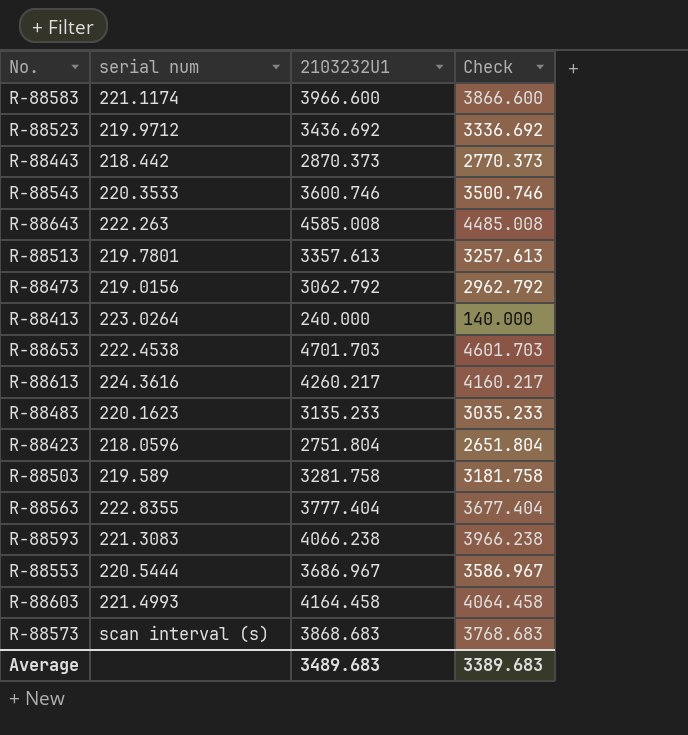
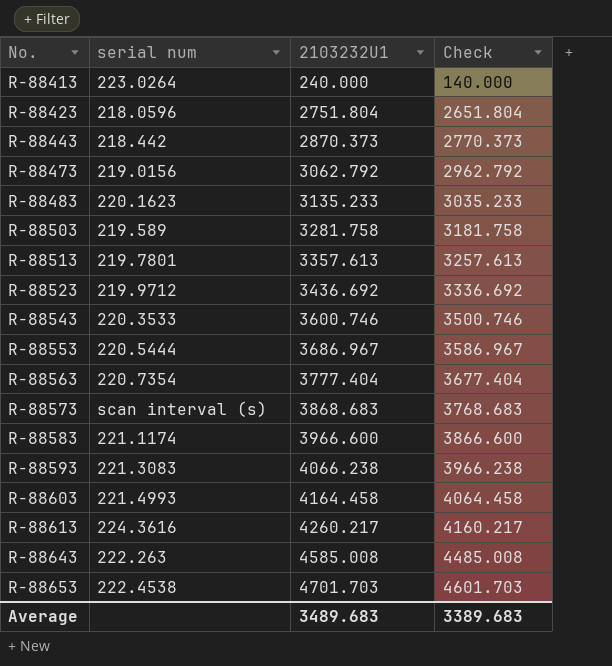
row order: none -> No. ascending
R-88563 | serial num: 222.8355 -> 220.7354

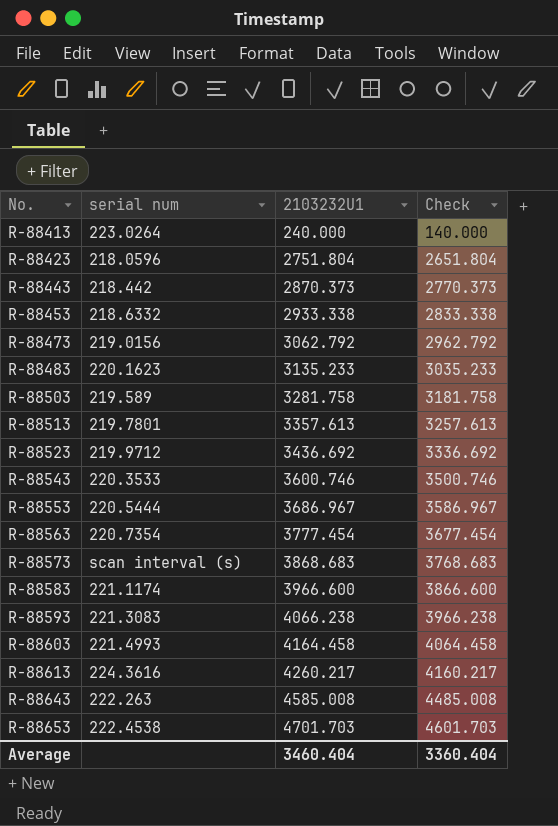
row R-88453: none -> 218.6332 | 2933.338 | 2833.338
R-88563 | 2103232U1: 3777.404 -> 3777.454
R-88563 | Check: 3677.404 -> 3677.454
Average | 2103232U1: 3489.683 -> 3460.404
Average | Check: 3389.683 -> 3360.404

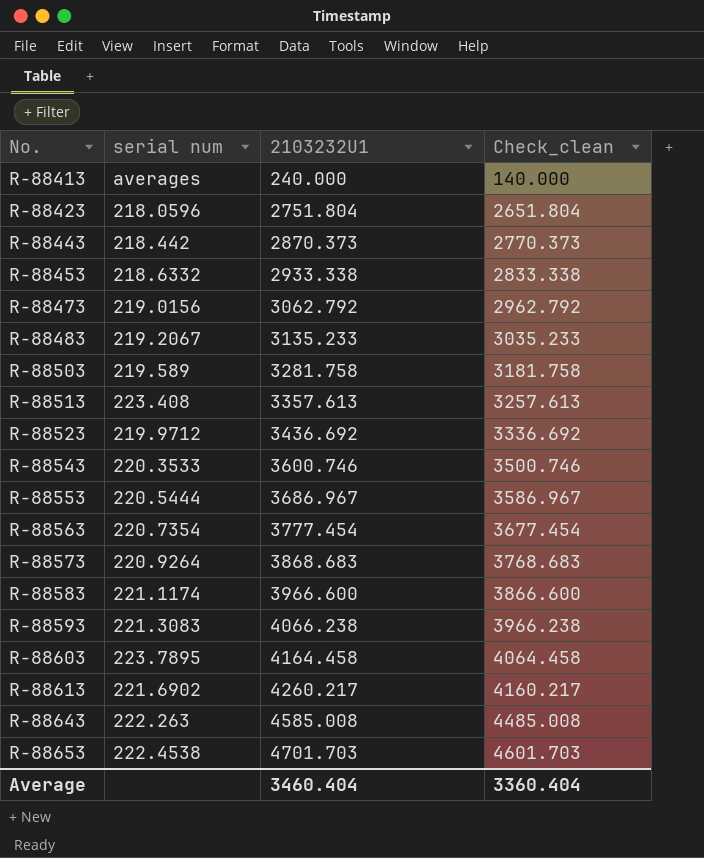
column name: Check -> Check_clean
R-88413 | serial num: 223.0264 -> averages
R-88483 | serial num: 220.1623 -> 219.2067
R-88513 | serial num: 219.7801 -> 223.408
R-88573 | serial num: scan interval (s) -> 220.9264
R-88603 | serial num: 221.4993 -> 223.7895
R-88613 | serial num: 224.3616 -> 221.6902

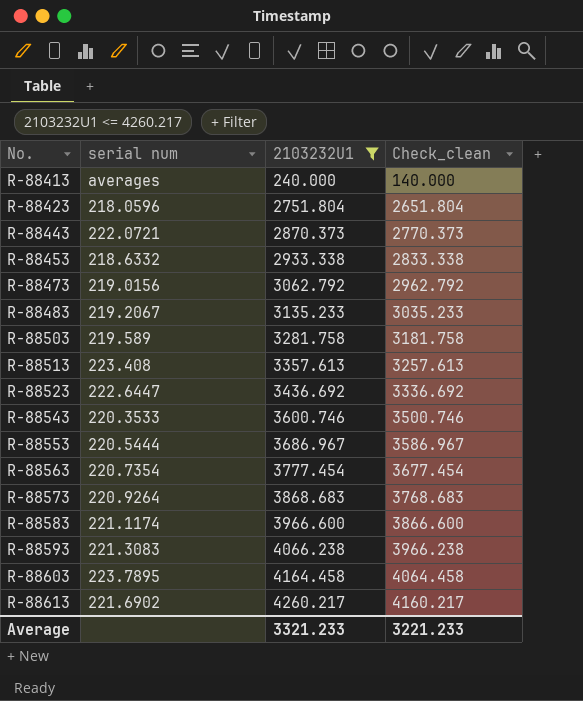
filter: none -> 2103232U1 <= 4260.217
R-88443 | serial num: 218.442 -> 222.0721
R-88523 | serial num: 219.9712 -> 222.6447
Average | 2103232U1: 3460.404 -> 3321.233
Average | Check_clean: 3360.404 -> 3221.233

